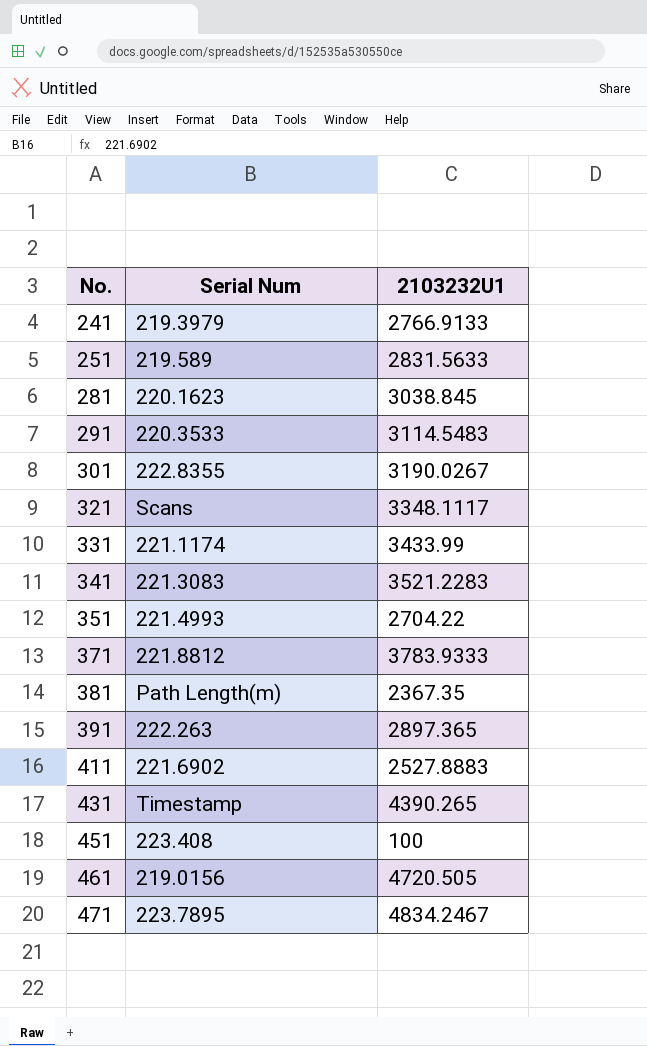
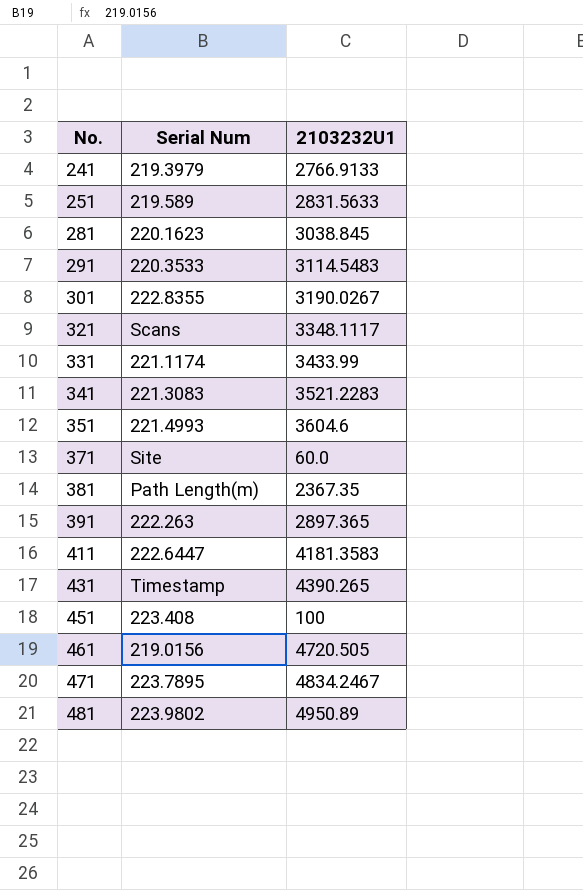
351 | 2103232U1: 2704.22 -> 3604.6
371 | Serial Num: 221.8812 -> Site
371 | 2103232U1: 3783.9333 -> 60.0
411 | Serial Num: 221.6902 -> 222.6447
411 | 2103232U1: 2527.8883 -> 4181.3583
row 481: none -> 223.9802 | 4950.89

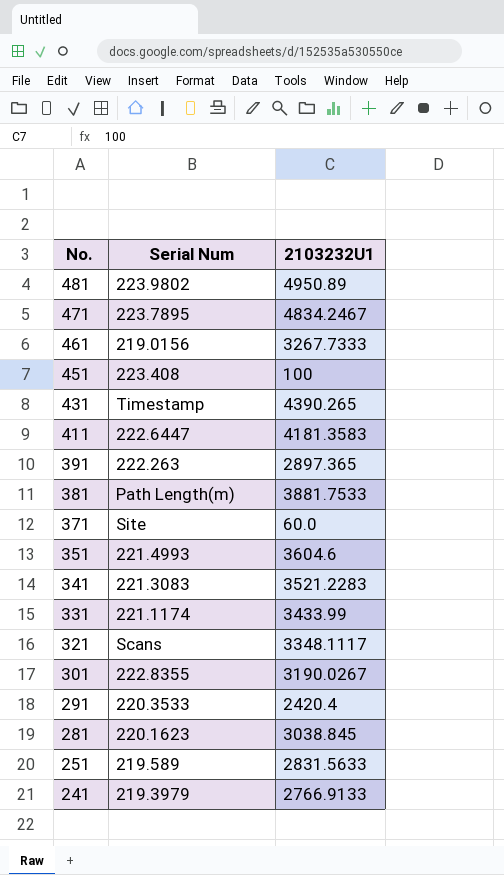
row order: No. ascending -> No. descending
461 | 2103232U1: 4720.505 -> 3267.7333
381 | 2103232U1: 2367.35 -> 3881.7533
291 | 2103232U1: 3114.5483 -> 2420.4

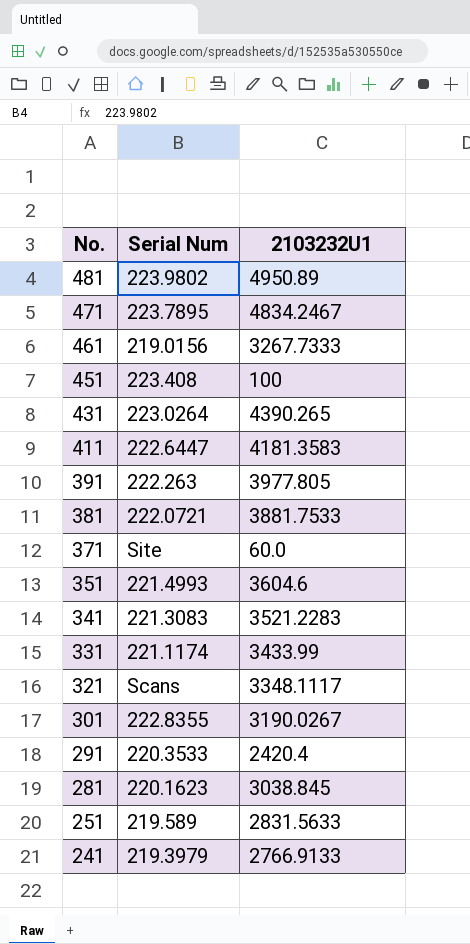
431 | Serial Num: Timestamp -> 223.0264
391 | 2103232U1: 2897.365 -> 3977.805
381 | Serial Num: Path Length(m) -> 222.0721

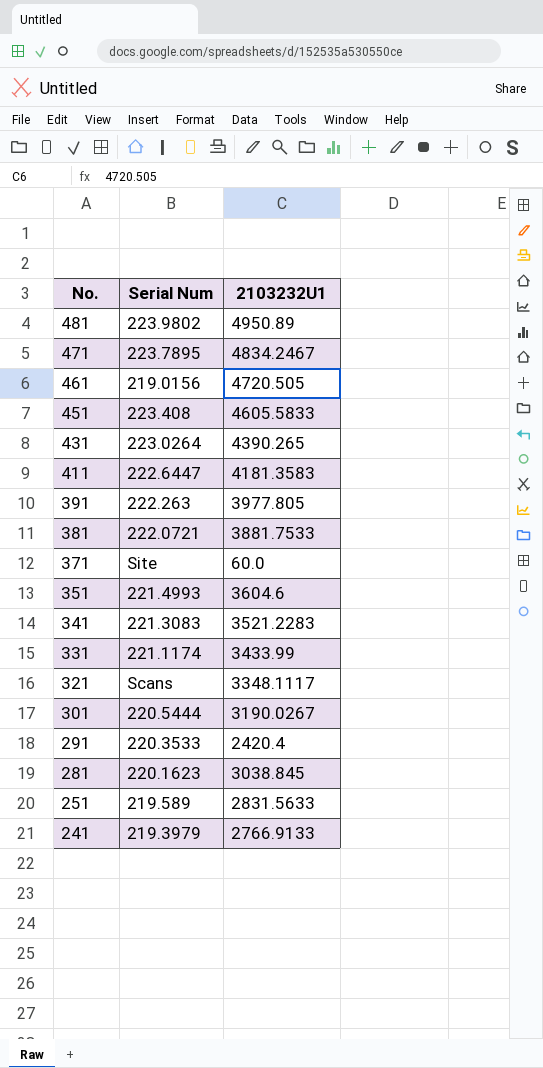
461 | 2103232U1: 3267.7333 -> 4720.505
451 | 2103232U1: 100 -> 4605.5833
301 | Serial Num: 222.8355 -> 220.5444

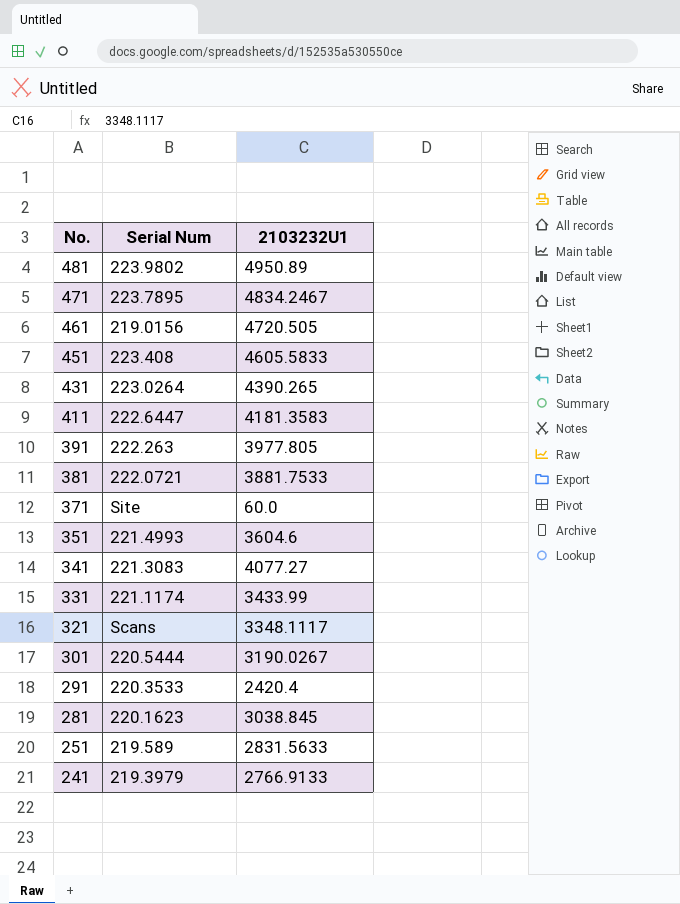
341 | 2103232U1: 3521.2283 -> 4077.27

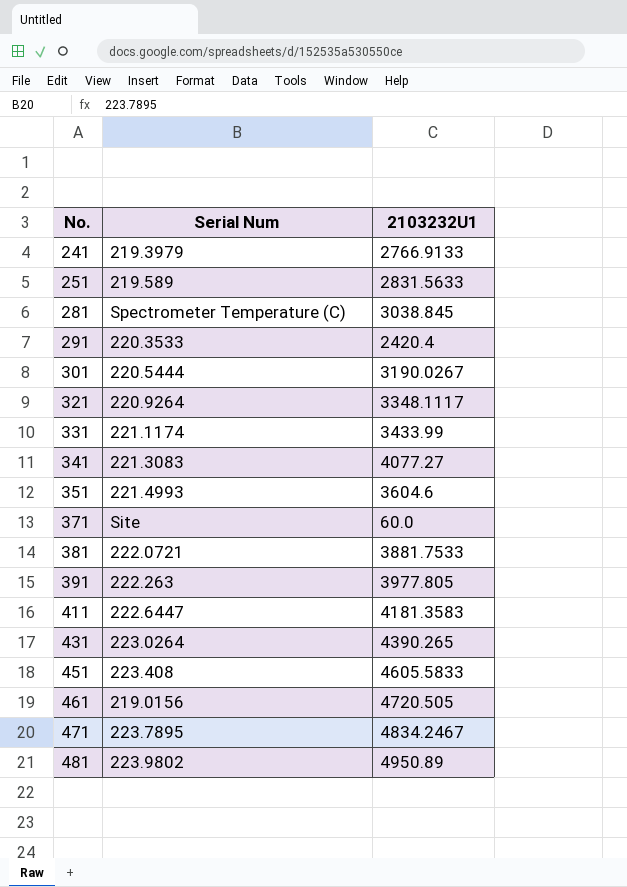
row order: No. descending -> No. ascending
281 | Serial Num: 220.1623 -> Spectrometer Temperature (C)
321 | Serial Num: Scans -> 220.9264

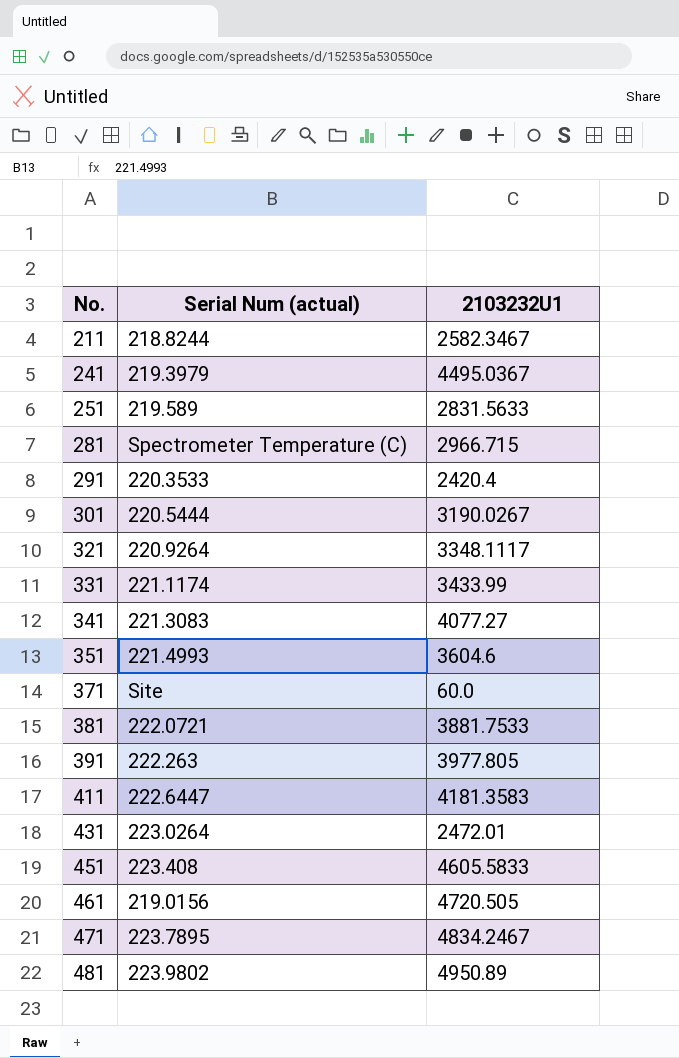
column name: Serial Num -> Serial Num (actual)
row 211: none -> 218.8244 | 2582.3467
241 | 2103232U1: 2766.9133 -> 4495.0367
281 | 2103232U1: 3038.845 -> 2966.715
431 | 2103232U1: 4390.265 -> 2472.01

